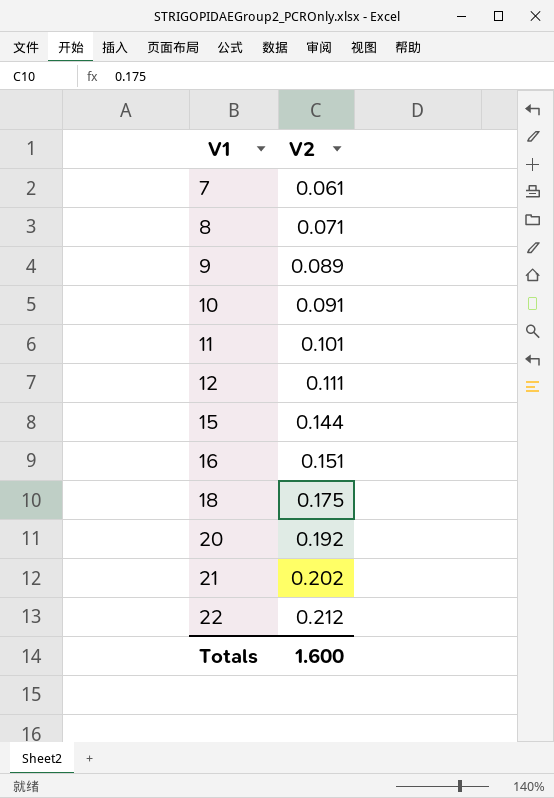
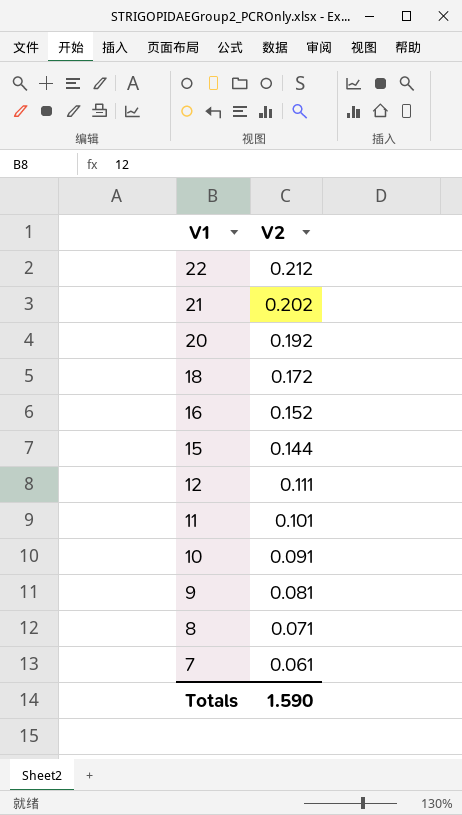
row order: V1 ascending -> V1 descending
18 | V2: 0.175 -> 0.172
16 | V2: 0.151 -> 0.152
9 | V2: 0.089 -> 0.081
Totals | V2: 1.600 -> 1.590

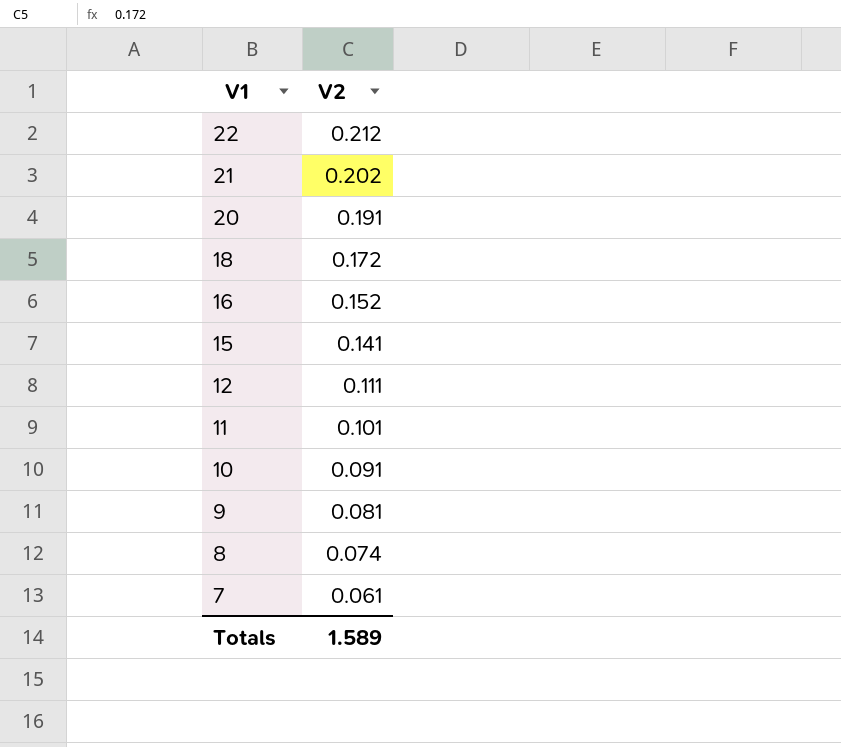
20 | V2: 0.192 -> 0.191
15 | V2: 0.144 -> 0.141
8 | V2: 0.071 -> 0.074
Totals | V2: 1.590 -> 1.589

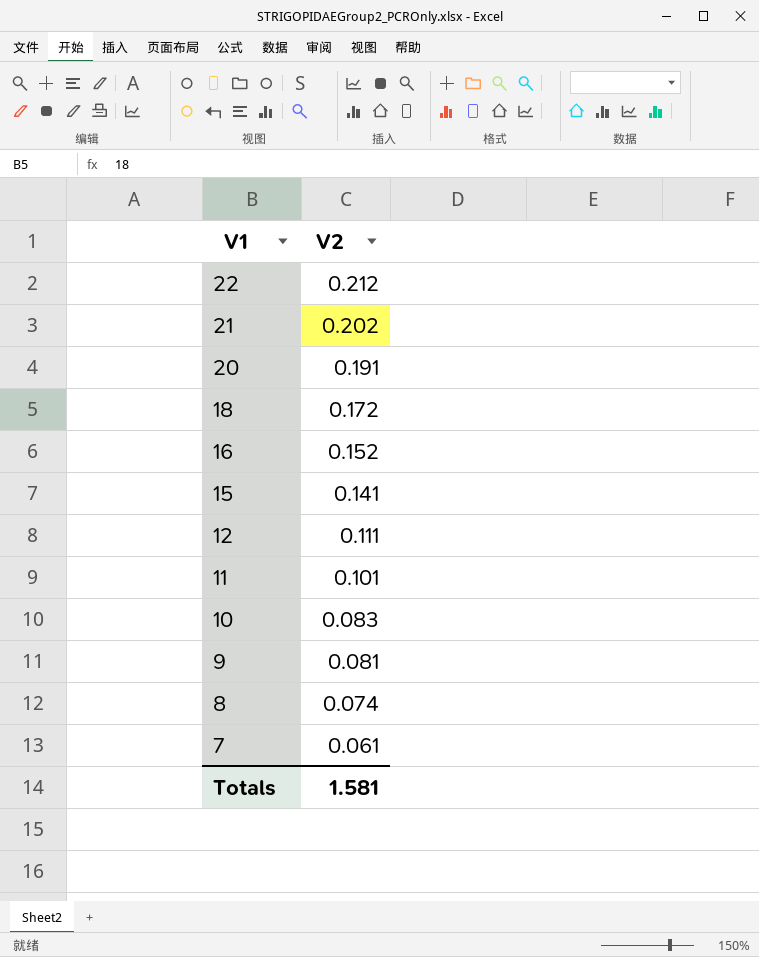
10 | V2: 0.091 -> 0.083
Totals | V2: 1.589 -> 1.581

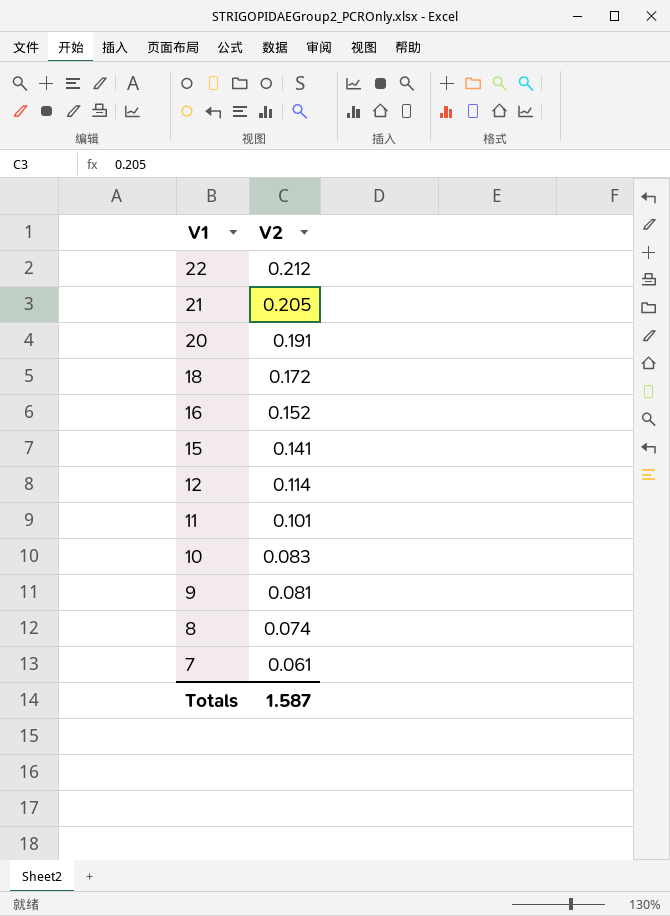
21 | V2: 0.202 -> 0.205
12 | V2: 0.111 -> 0.114
Totals | V2: 1.581 -> 1.587

